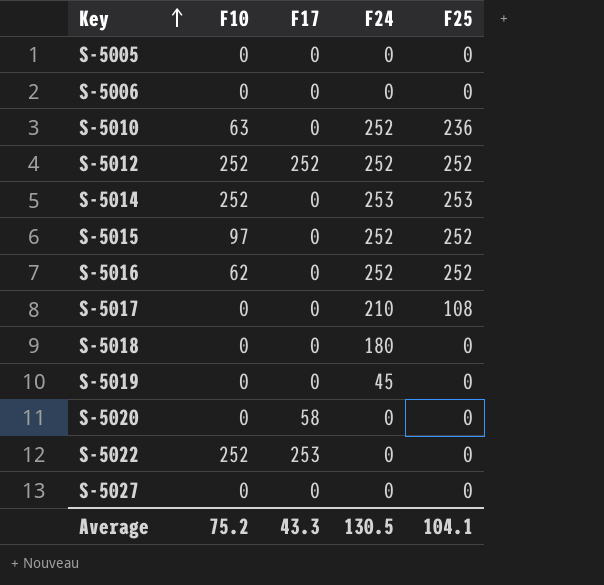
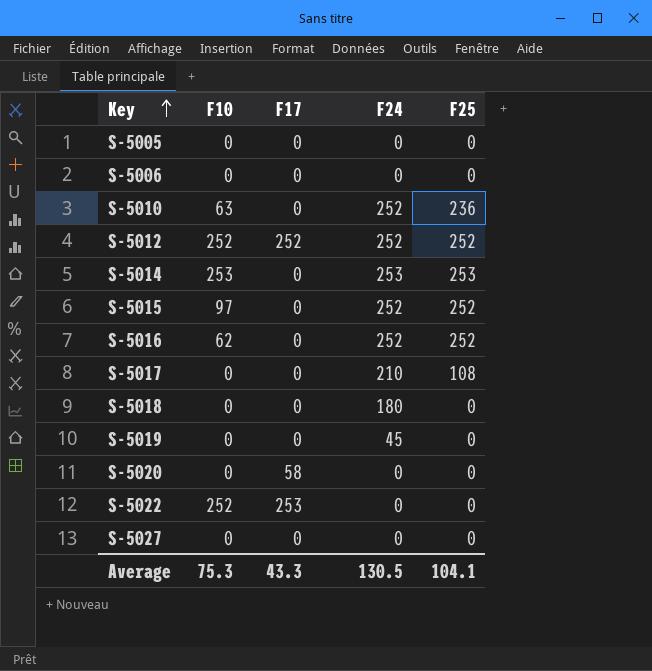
S-5014 | F10: 252 -> 253
Average | F10: 75.2 -> 75.3

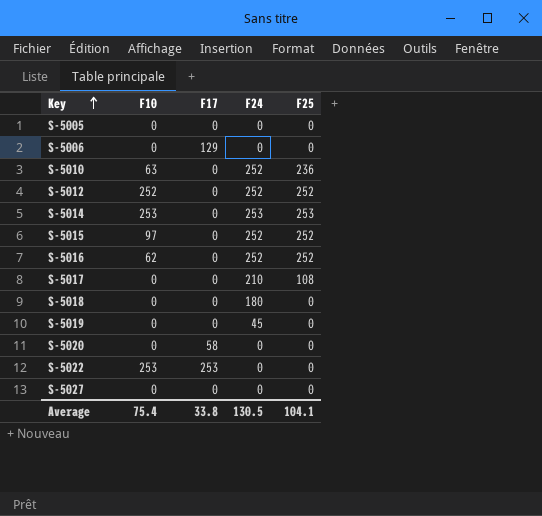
S-5006 | F17: 0 -> 129
S-5012 | F17: 252 -> 0
S-5022 | F10: 252 -> 253
Average | F10: 75.3 -> 75.4
Average | F17: 43.3 -> 33.8

